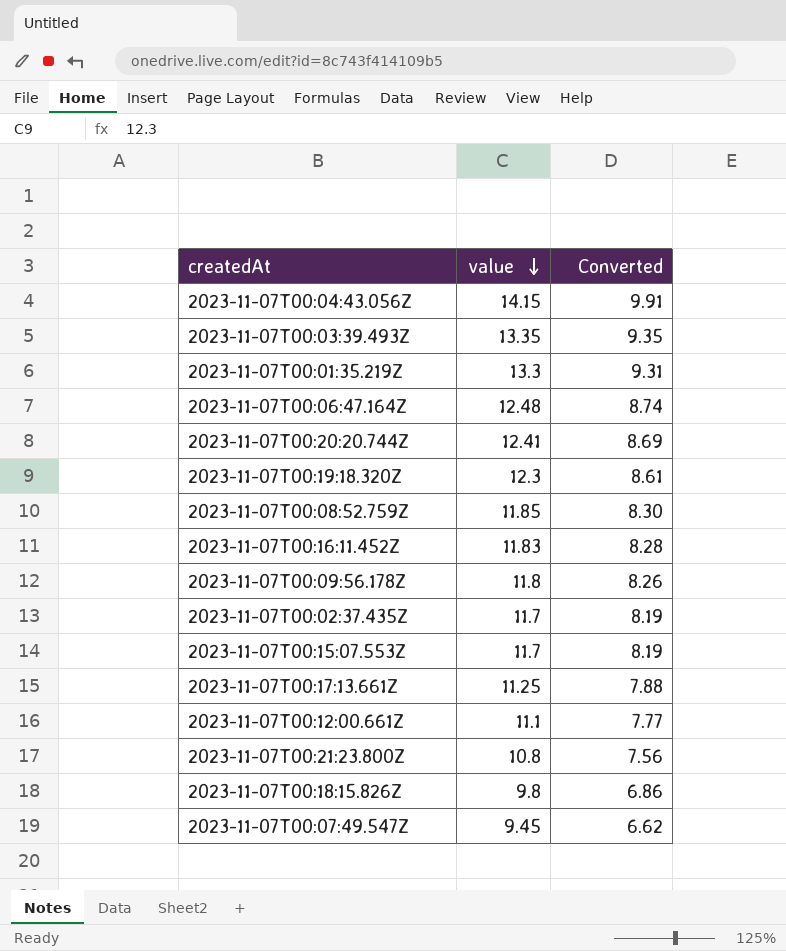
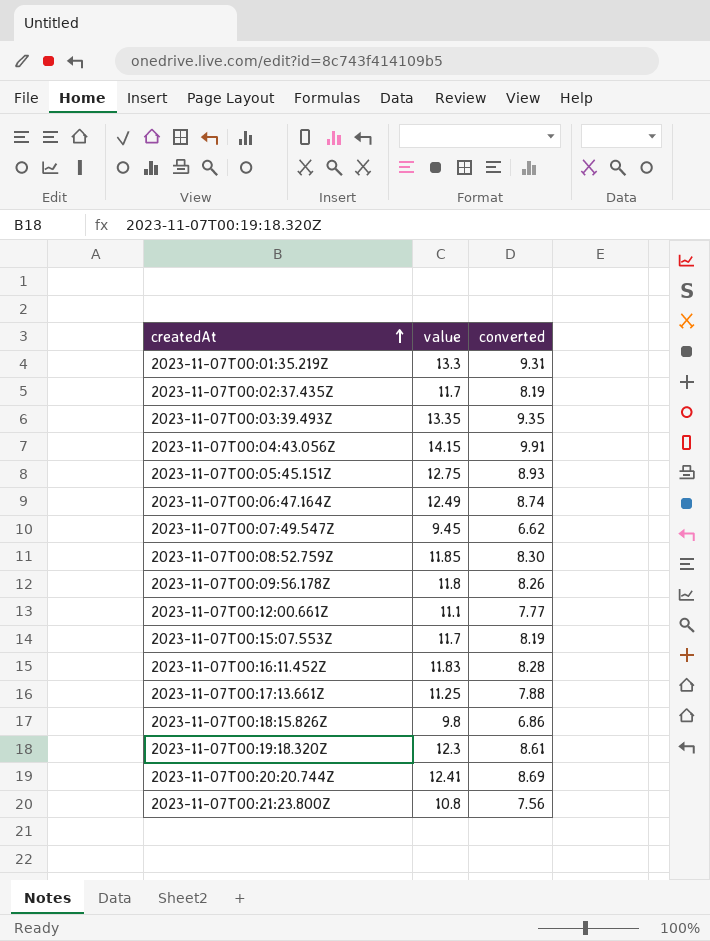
row order: value descending -> createdAt ascending
column name: Converted -> converted
row 2023-11-07T00:05:45.151Z: none -> 12.75 | 8.93
2023-11-07T00:06:47.164Z | value: 12.48 -> 12.49

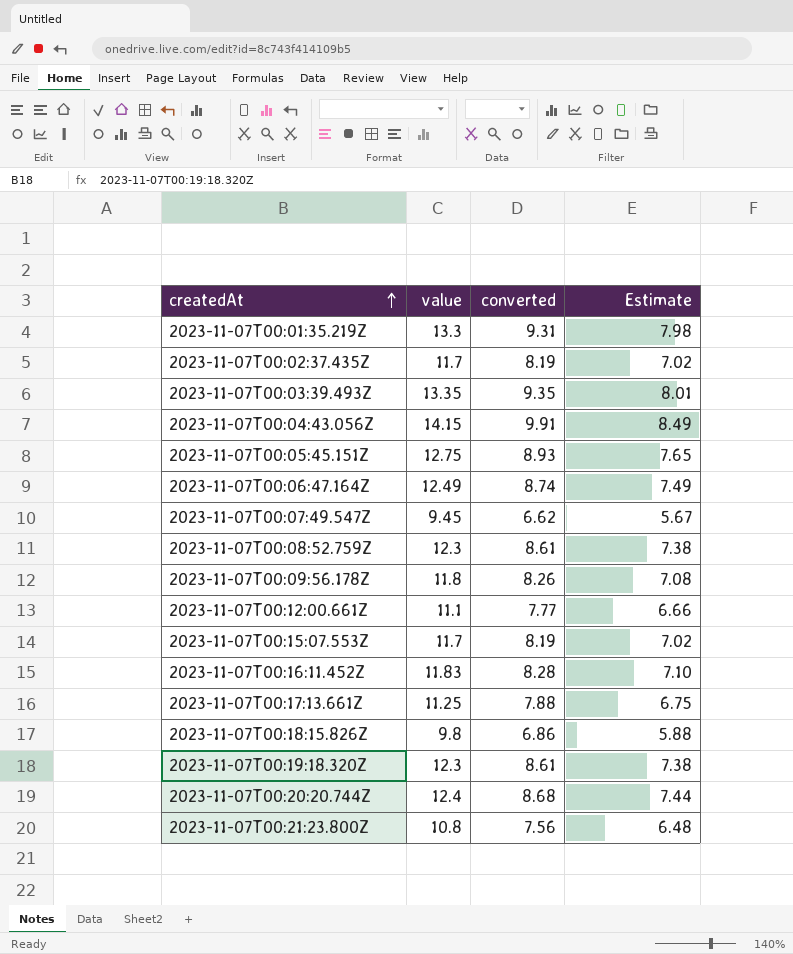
column Estimate | formula: none -> [value] * 0.6
2023-11-07T00:08:52.759Z | value: 11.85 -> 12.3
2023-11-07T00:08:52.759Z | converted: 8.30 -> 8.61
2023-11-07T00:20:20.744Z | value: 12.41 -> 12.4
2023-11-07T00:20:20.744Z | converted: 8.69 -> 8.68

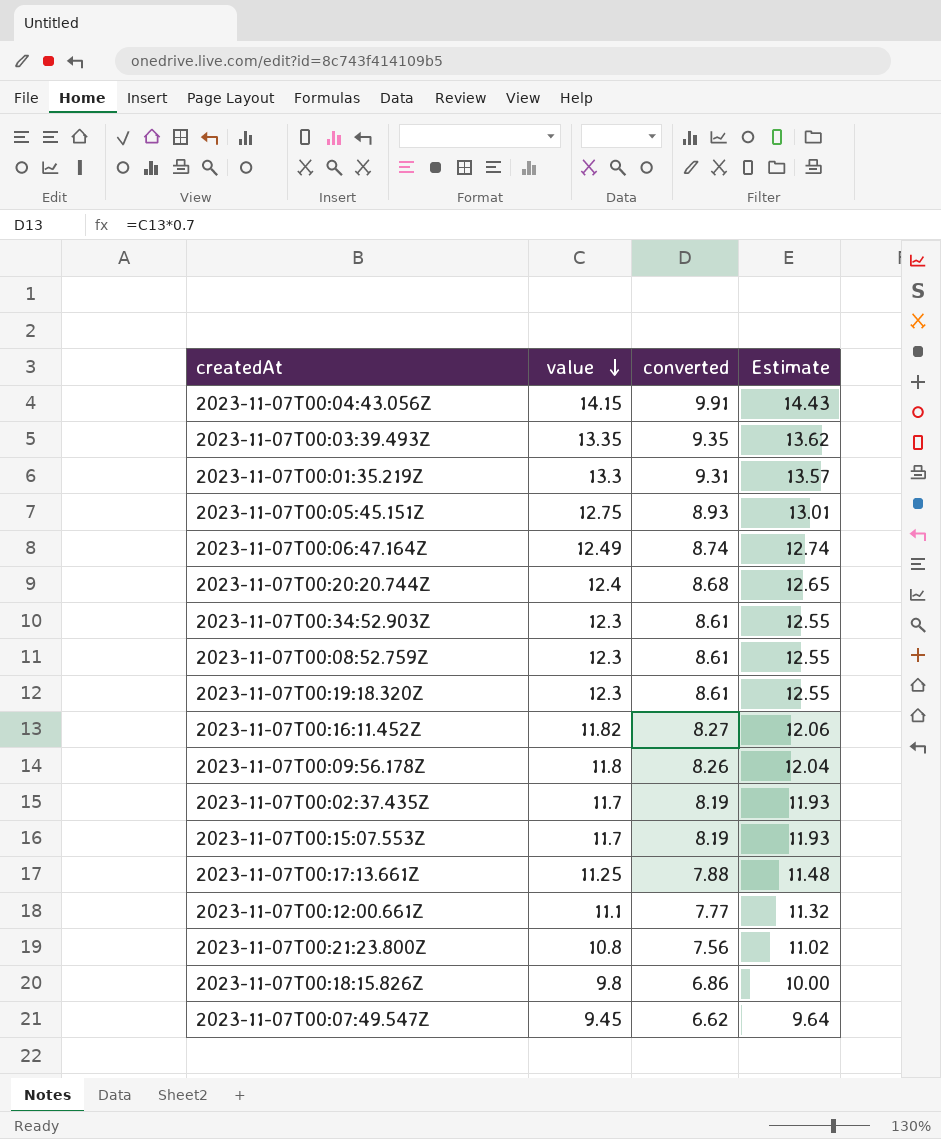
row order: createdAt ascending -> value descending
column Estimate | formula: [value] * 0.6 -> [value] * 1.02
row 2023-11-07T00:34:52.903Z: none -> 12.3 | 8.61 | 12.55
2023-11-07T00:16:11.452Z | value: 11.83 -> 11.82
2023-11-07T00:16:11.452Z | converted: 8.28 -> 8.27

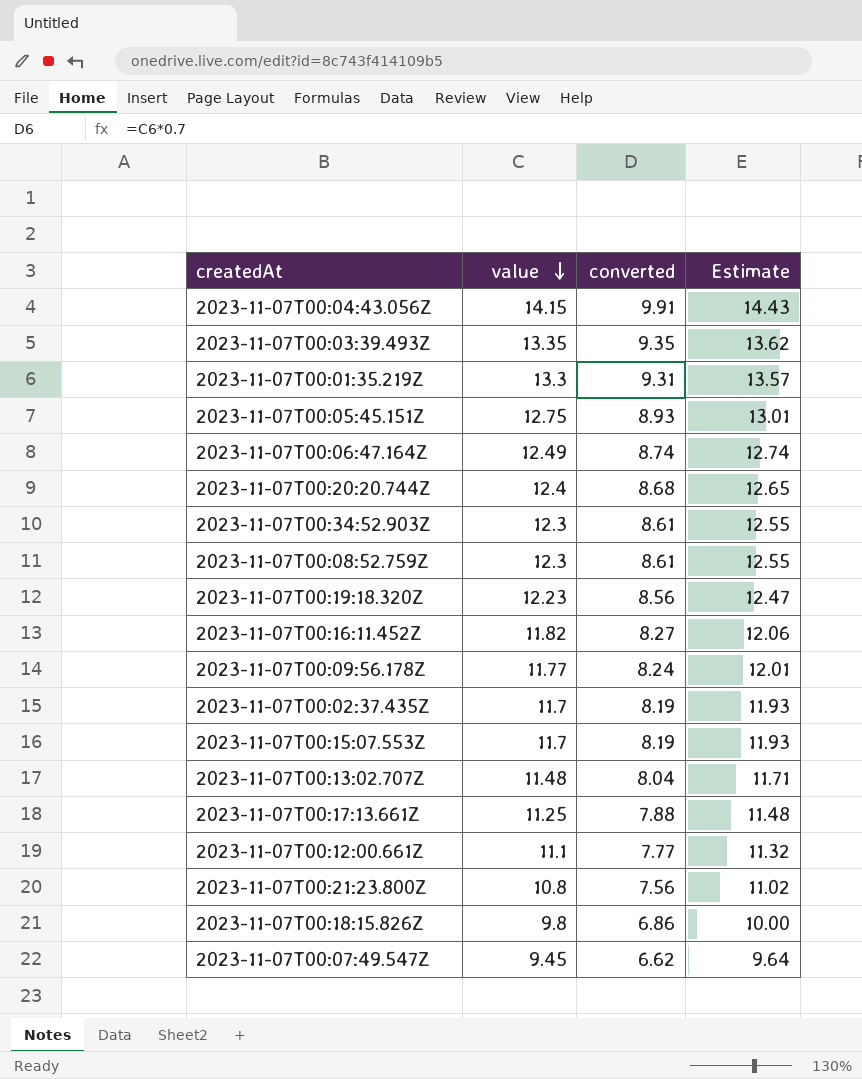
2023-11-07T00:19:18.320Z | value: 12.3 -> 12.23
2023-11-07T00:19:18.320Z | converted: 8.61 -> 8.56
2023-11-07T00:19:18.320Z | Estimate: 12.55 -> 12.47
2023-11-07T00:09:56.178Z | value: 11.8 -> 11.77
2023-11-07T00:09:56.178Z | converted: 8.26 -> 8.24
2023-11-07T00:09:56.178Z | Estimate: 12.04 -> 12.01
row 2023-11-07T00:13:02.707Z: none -> 11.48 | 8.04 | 11.71

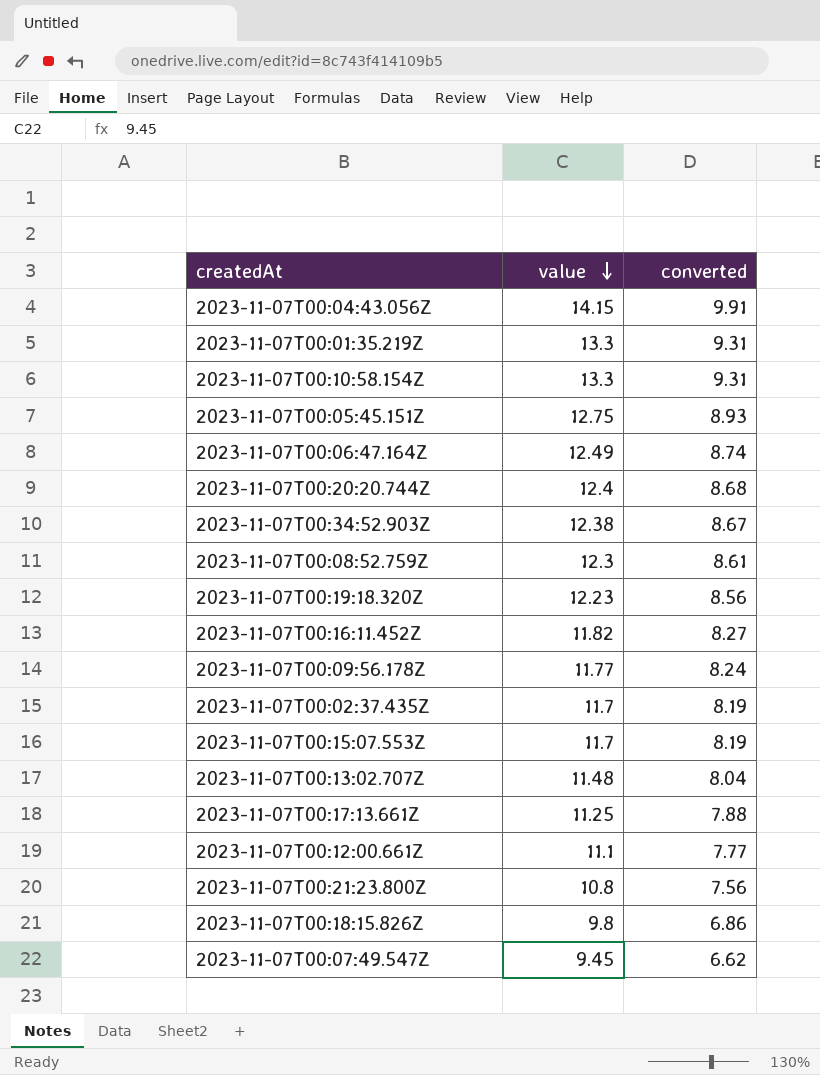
column Estimate | formula: [value] * 1.02 -> none
row 2023-11-07T00:03:39.493Z: 13.35 | 9.35 | 13.62 -> none
row 2023-11-07T00:10:58.154Z: none -> 13.3 | 9.31
2023-11-07T00:34:52.903Z | value: 12.3 -> 12.38
2023-11-07T00:34:52.903Z | converted: 8.61 -> 8.67

